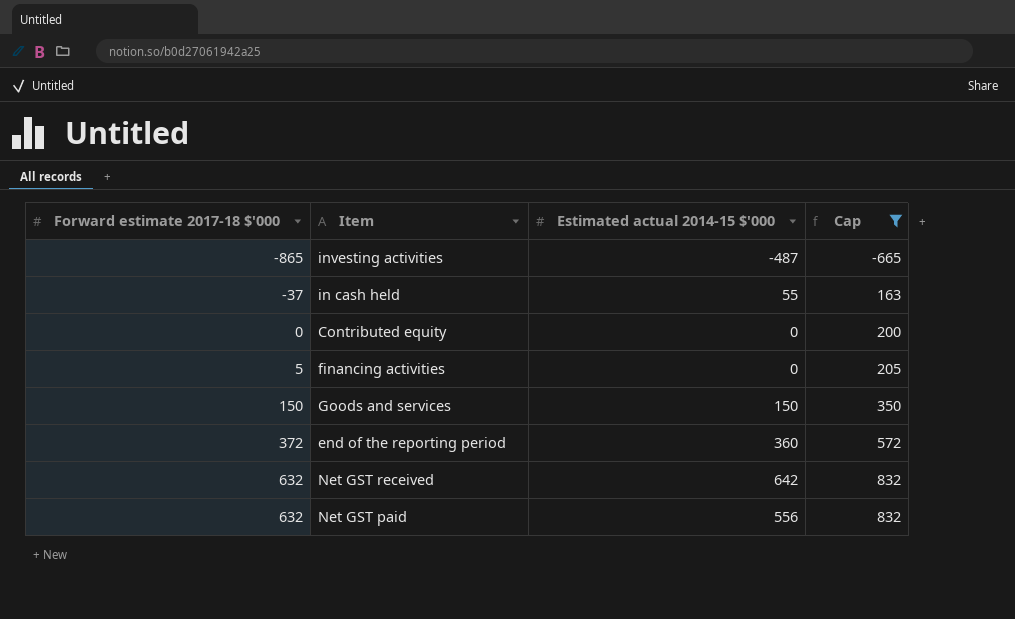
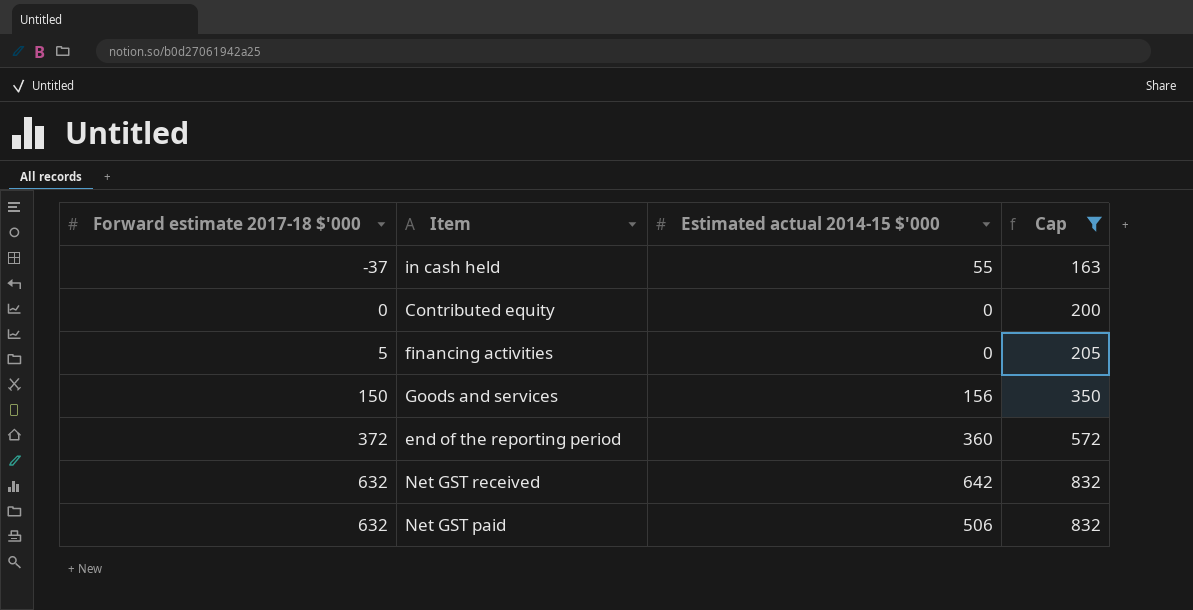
row investing activities: -865 | -487 | -665 -> none
Goods and services | Estimated actual 2014-15 $'000: 150 -> 156
Net GST paid | Estimated actual 2014-15 $'000: 556 -> 506

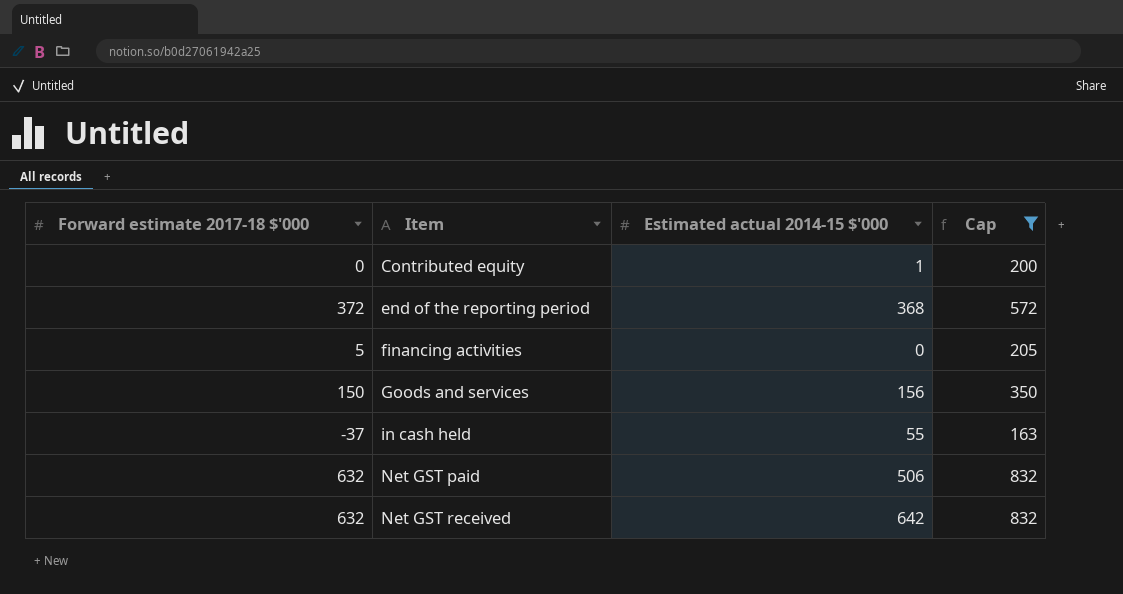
row order: Forward estimate 2017-18 $'000 ascending -> Item ascending
Contributed equity | Estimated actual 2014-15 $'000: 0 -> 1
end of the reporting period | Estimated actual 2014-15 $'000: 360 -> 368

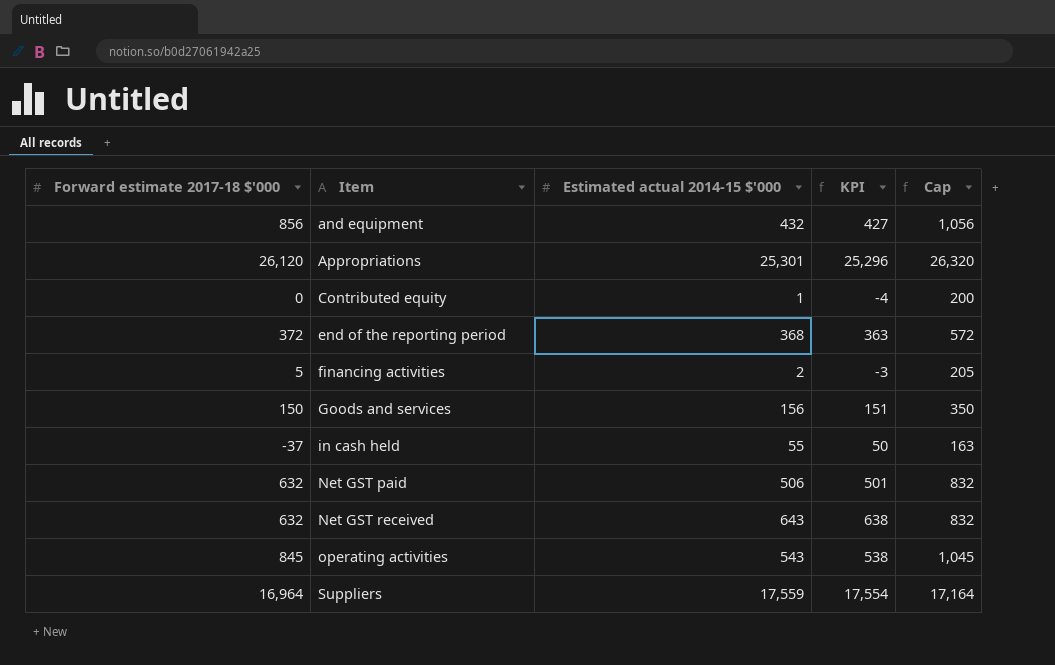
filter: Cap <= 832 -> none
column KPI | formula: none -> [Estimated actual 2014-15 $'000] - 5
financing activities | Estimated actual 2014-15 $'000: 0 -> 2
Net GST received | Estimated actual 2014-15 $'000: 642 -> 643

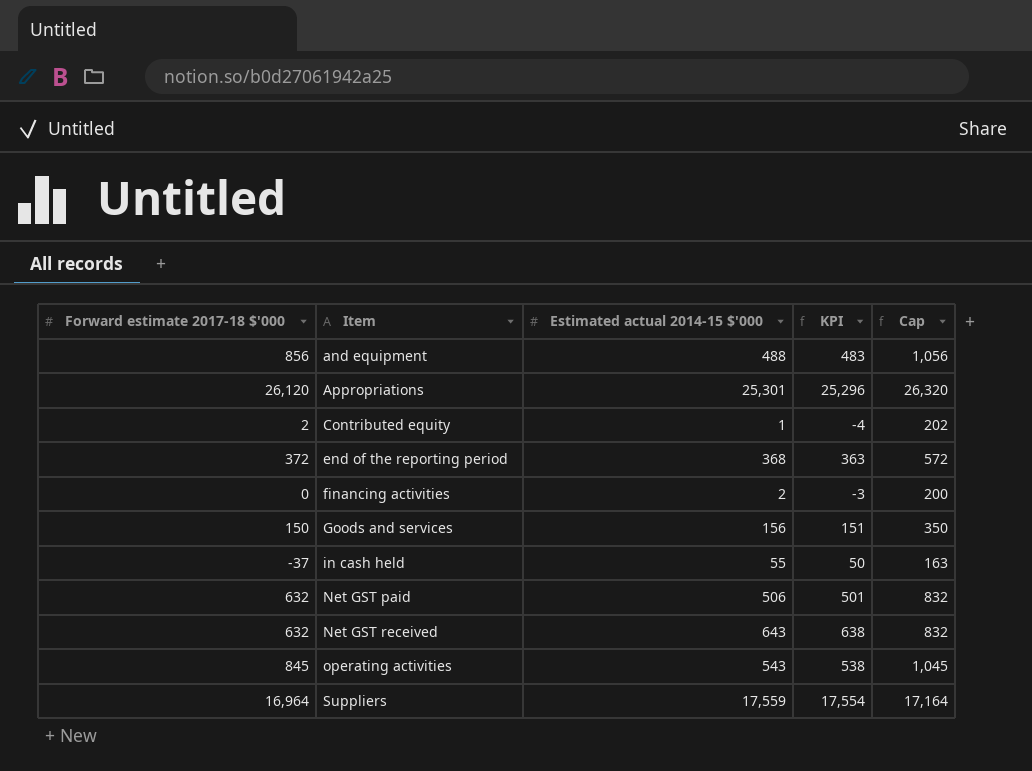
and equipment | Estimated actual 2014-15 $'000: 432 -> 488
and equipment | KPI: 427 -> 483
Contributed equity | Forward estimate 2017-18 $'000: 0 -> 2
Contributed equity | Cap: 200 -> 202
financing activities | Forward estimate 2017-18 $'000: 5 -> 0
financing activities | Cap: 205 -> 200

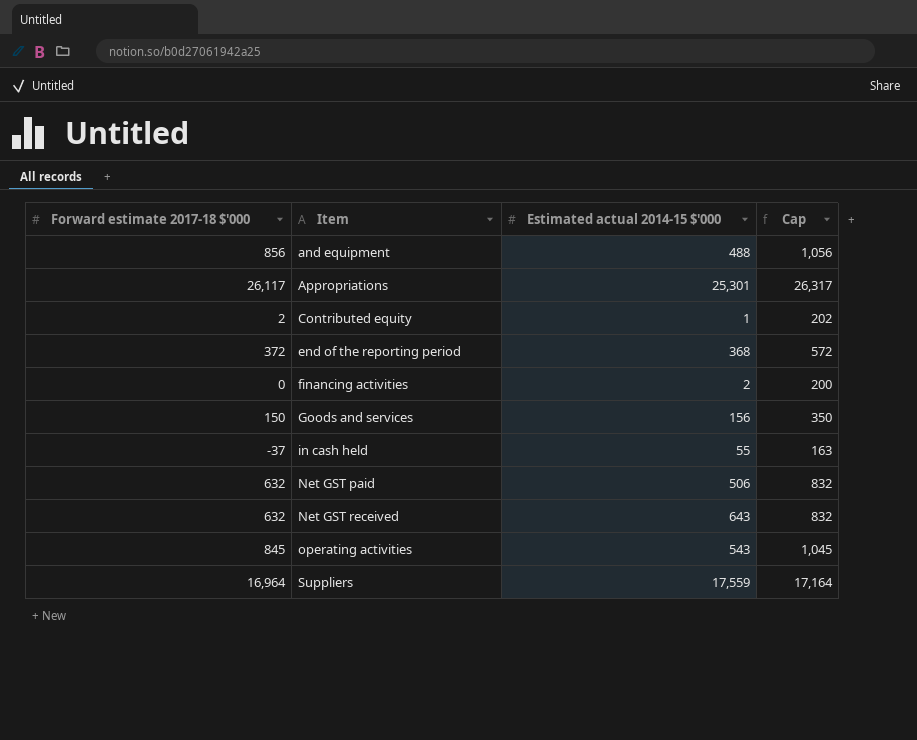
column KPI | formula: [Estimated actual 2014-15 $'000] - 5 -> none
Appropriations | Forward estimate 2017-18 $'000: 26,120 -> 26,117
Appropriations | Cap: 26,320 -> 26,317

